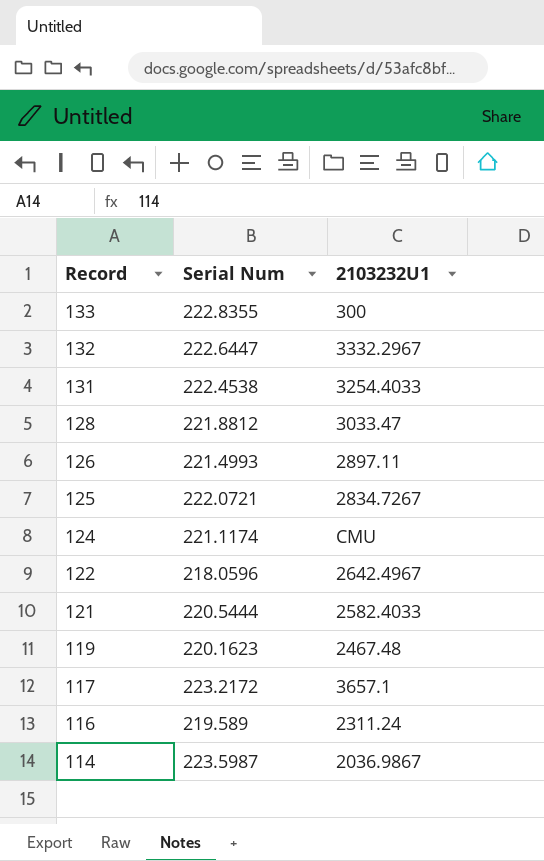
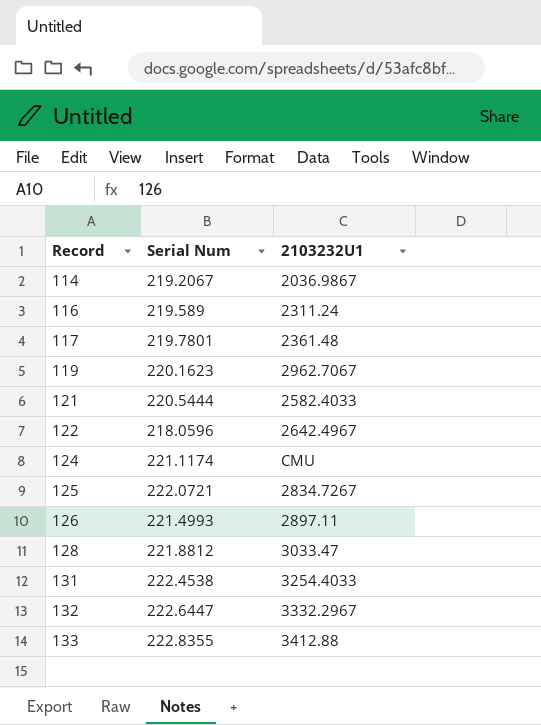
row order: Record descending -> Record ascending
114 | Serial Num: 223.5987 -> 219.2067
117 | Serial Num: 223.2172 -> 219.7801
117 | 2103232U1: 3657.1 -> 2361.48
119 | 2103232U1: 2467.48 -> 2962.7067
133 | 2103232U1: 300 -> 3412.88

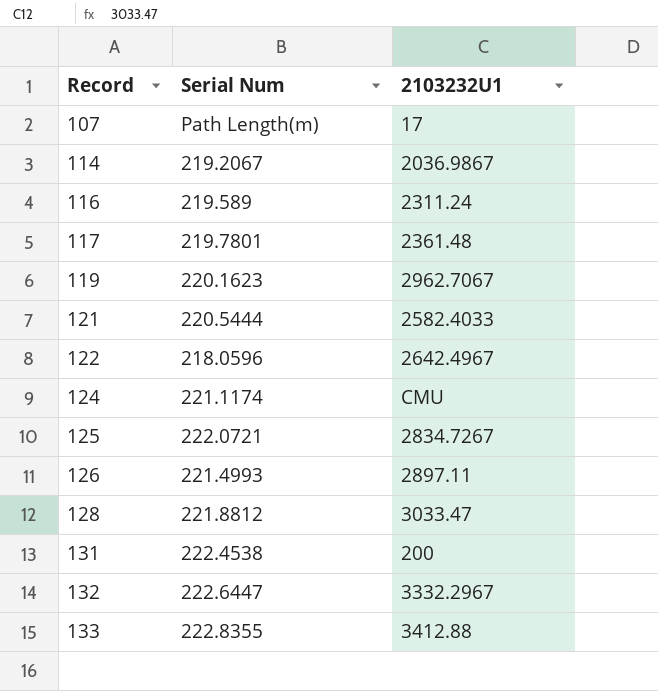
row 107: none -> Path Length(m) | 17
131 | 2103232U1: 3254.4033 -> 200

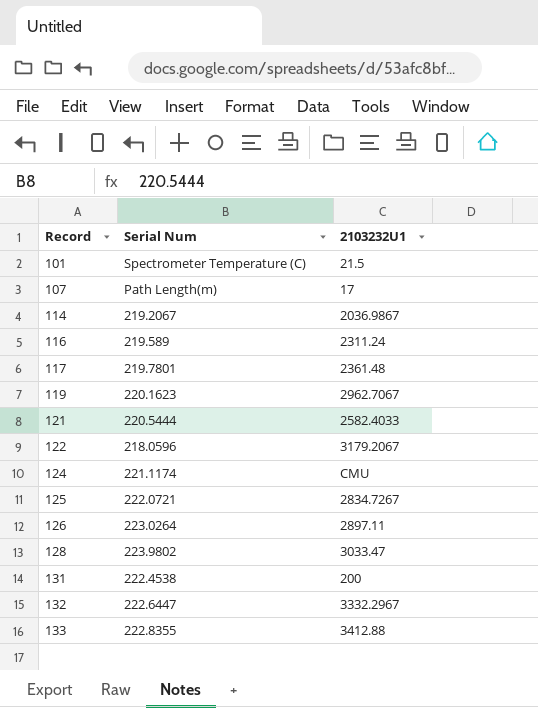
row 101: none -> Spectrometer Temperature (C) | 21.5
122 | 2103232U1: 2642.4967 -> 3179.2067
126 | Serial Num: 221.4993 -> 223.0264
128 | Serial Num: 221.8812 -> 223.9802

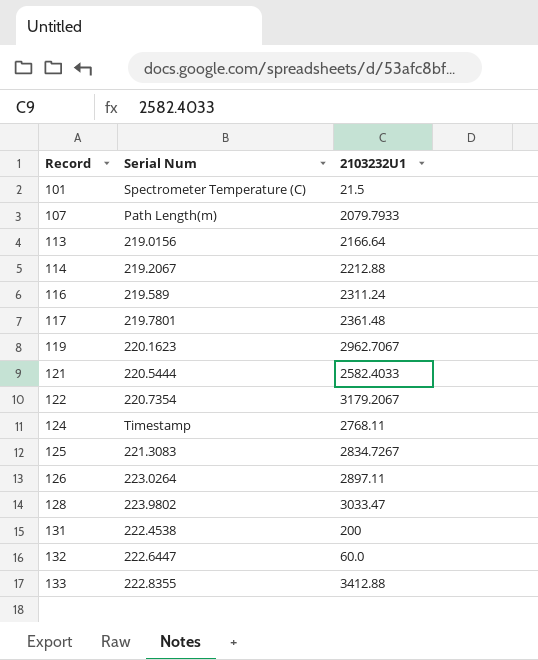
107 | 2103232U1: 17 -> 2079.7933
row 113: none -> 219.0156 | 2166.64
114 | 2103232U1: 2036.9867 -> 2212.88
122 | Serial Num: 218.0596 -> 220.7354
124 | Serial Num: 221.1174 -> Timestamp
124 | 2103232U1: CMU -> 2768.11
125 | Serial Num: 222.0721 -> 221.3083
132 | 2103232U1: 3332.2967 -> 60.0

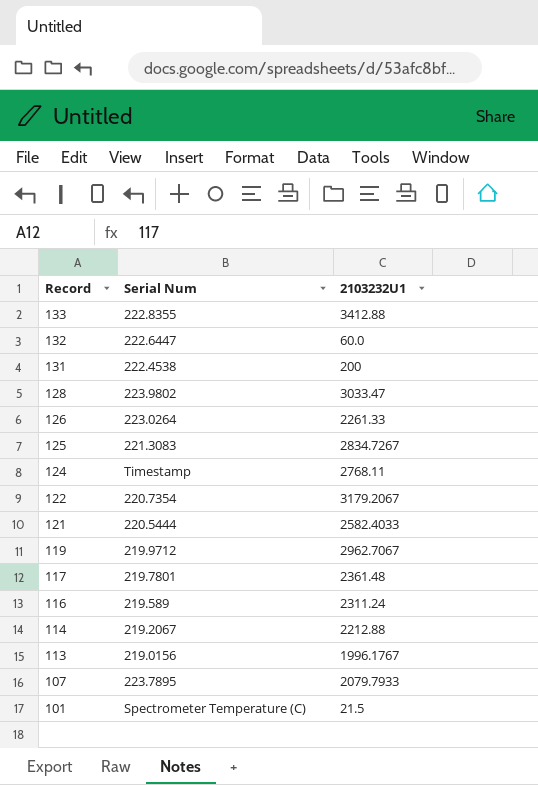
row order: Record ascending -> Record descending
126 | 2103232U1: 2897.11 -> 2261.33
119 | Serial Num: 220.1623 -> 219.9712
113 | 2103232U1: 2166.64 -> 1996.1767
107 | Serial Num: Path Length(m) -> 223.7895

